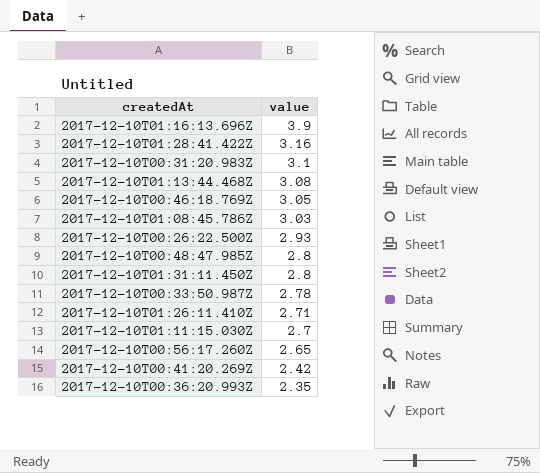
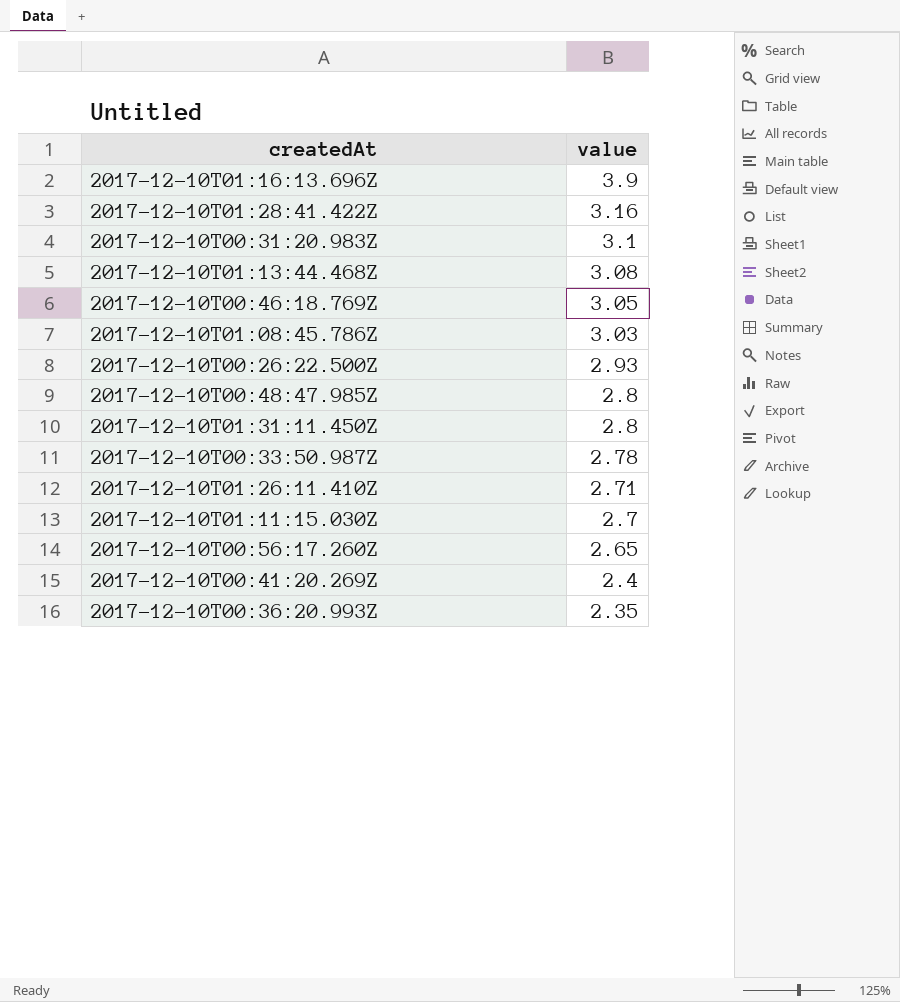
2017-12-10T00:41:20.269Z | value: 2.42 -> 2.4

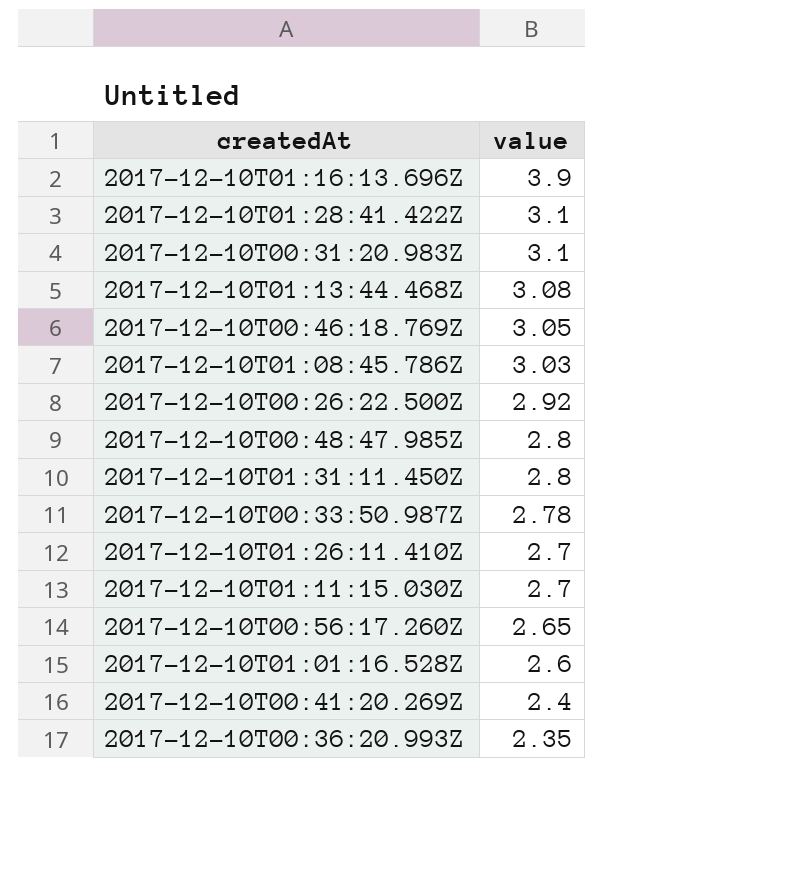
2017-12-10T01:28:41.422Z | value: 3.16 -> 3.1
2017-12-10T00:26:22.500Z | value: 2.93 -> 2.92
2017-12-10T01:26:11.410Z | value: 2.71 -> 2.7
row 2017-12-10T01:01:16.528Z: none -> 2.6

